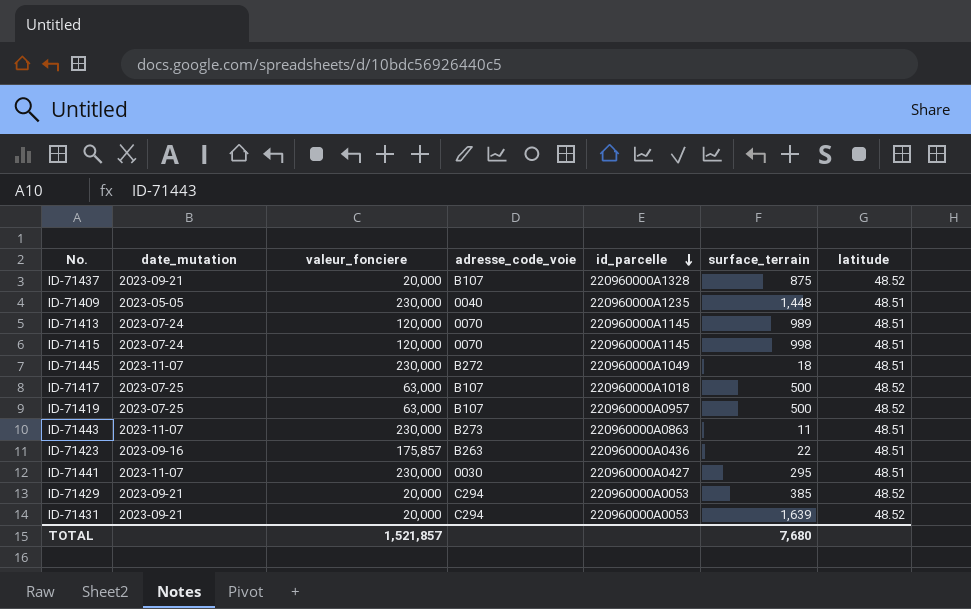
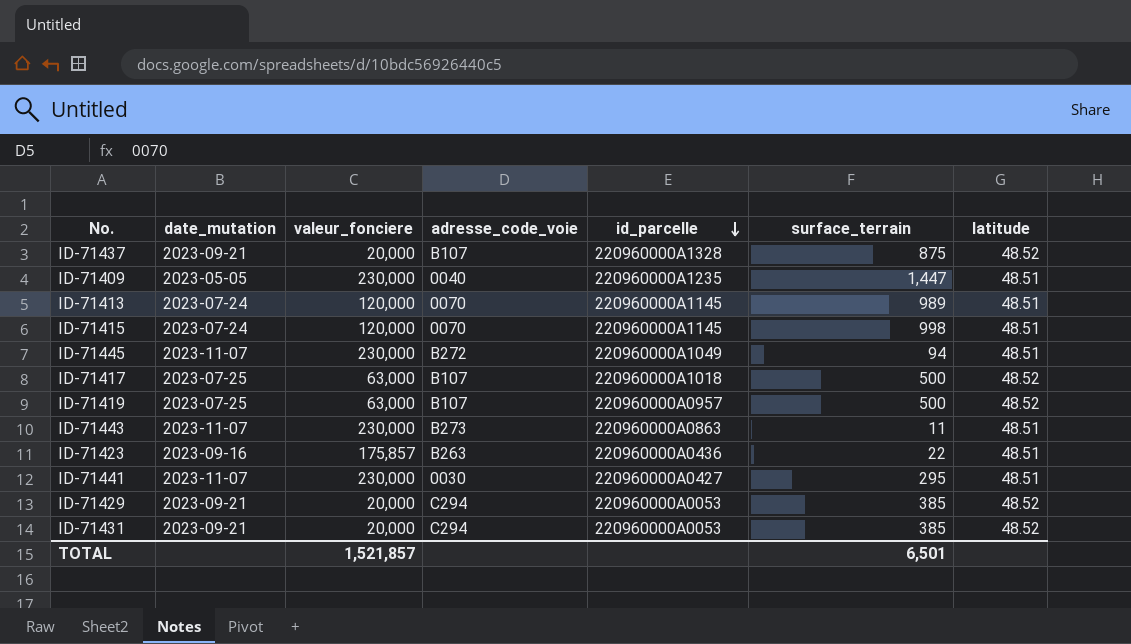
ID-71409 | surface_terrain: 1,448 -> 1,447
ID-71445 | surface_terrain: 18 -> 94
ID-71431 | surface_terrain: 1,639 -> 385
TOTAL | surface_terrain: 7,680 -> 6,501

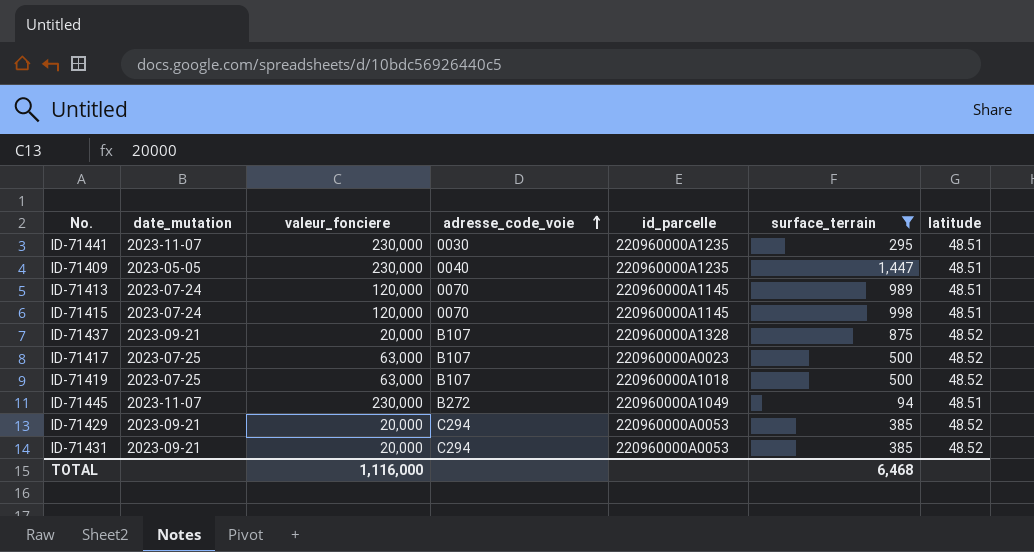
filter: none -> surface_terrain >= 94
row order: id_parcelle descending -> adresse_code_voie ascending
ID-71441 | id_parcelle: 220960000A0427 -> 220960000A1235
ID-71417 | id_parcelle: 220960000A1018 -> 220960000A0023
ID-71419 | id_parcelle: 220960000A0957 -> 220960000A1018
TOTAL | valeur_fonciere: 1,521,857 -> 1,116,000
TOTAL | surface_terrain: 6,501 -> 6,468

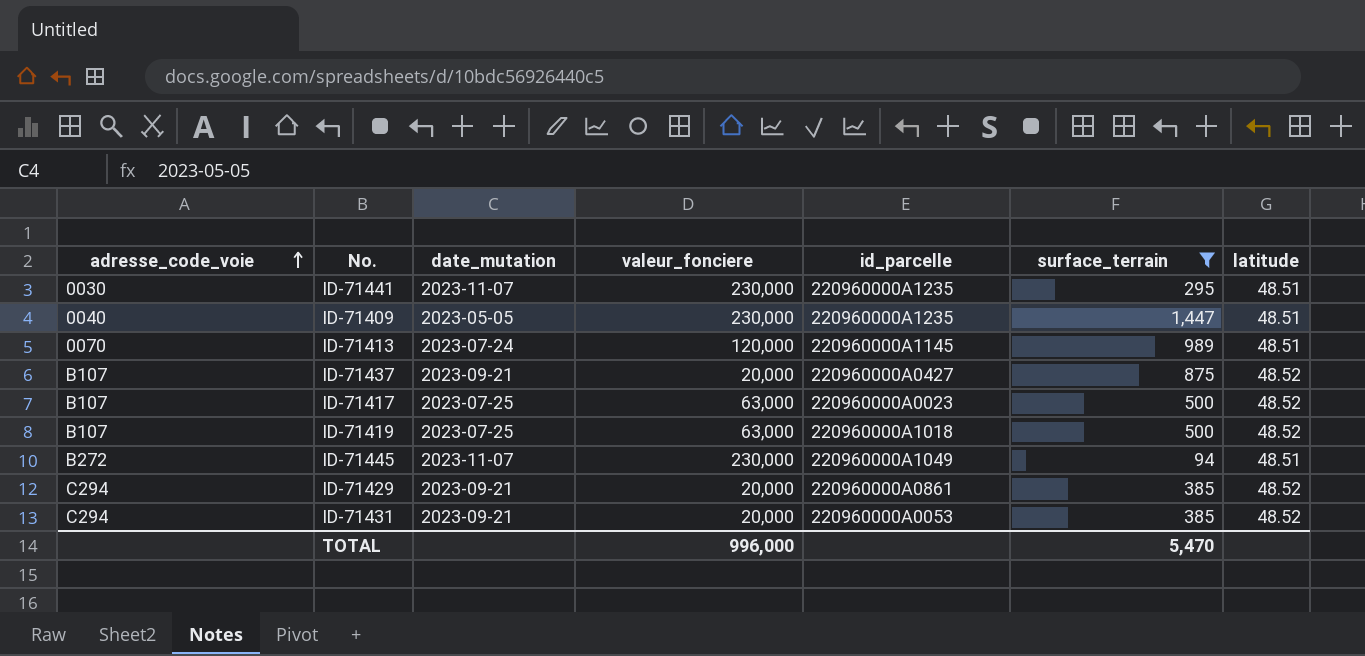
column adresse_code_voie | position: 4 -> 1
row ID-71415: 2023-07-24 | 120,000 | 0070 | 220960000A1145 | 998 | 48.51 -> none
ID-71437 | id_parcelle: 220960000A1328 -> 220960000A0427
ID-71429 | id_parcelle: 220960000A0053 -> 220960000A0861
TOTAL | valeur_fonciere: 1,116,000 -> 996,000
TOTAL | surface_terrain: 6,468 -> 5,470

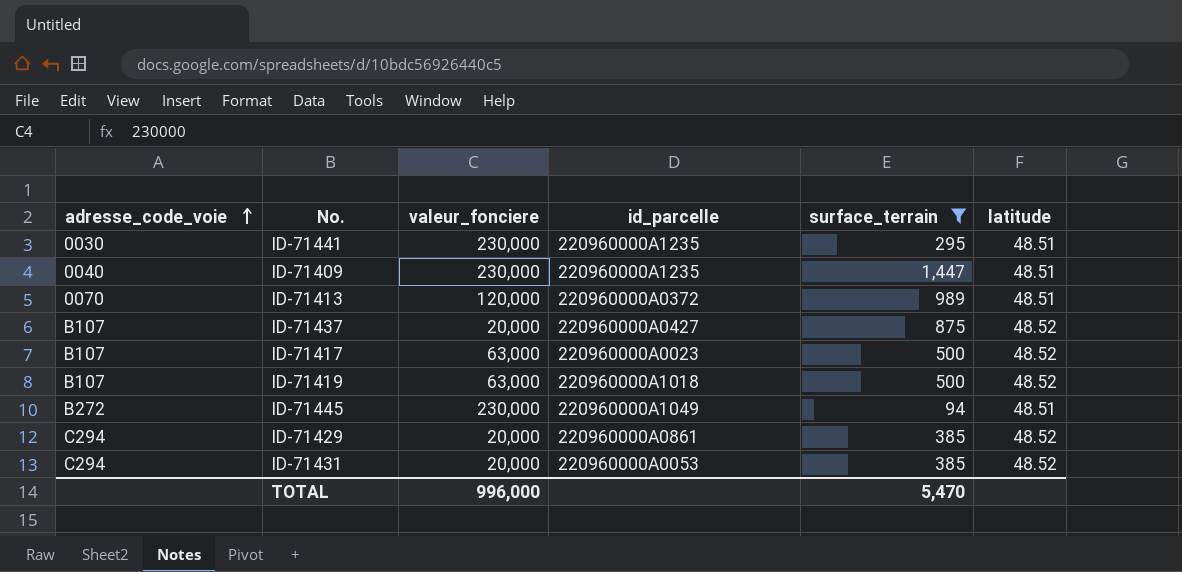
column date_mutation | position: 3 -> none
ID-71413 | id_parcelle: 220960000A1145 -> 220960000A0372

